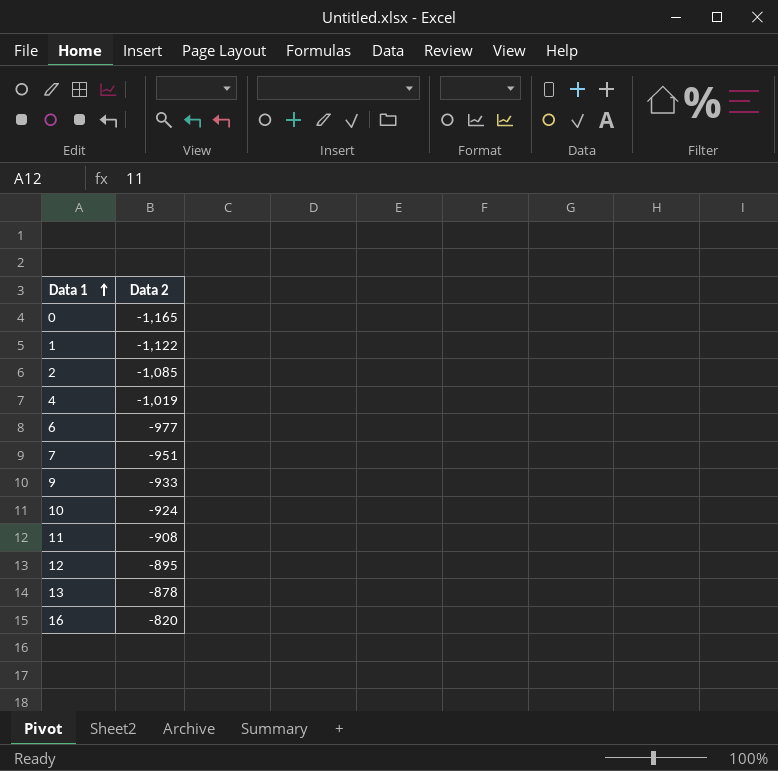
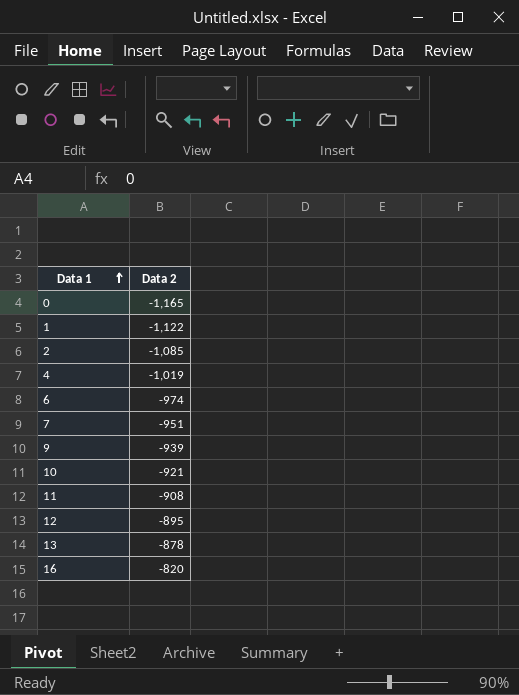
6 | Data 2: -977 -> -974
9 | Data 2: -933 -> -939
10 | Data 2: -924 -> -921

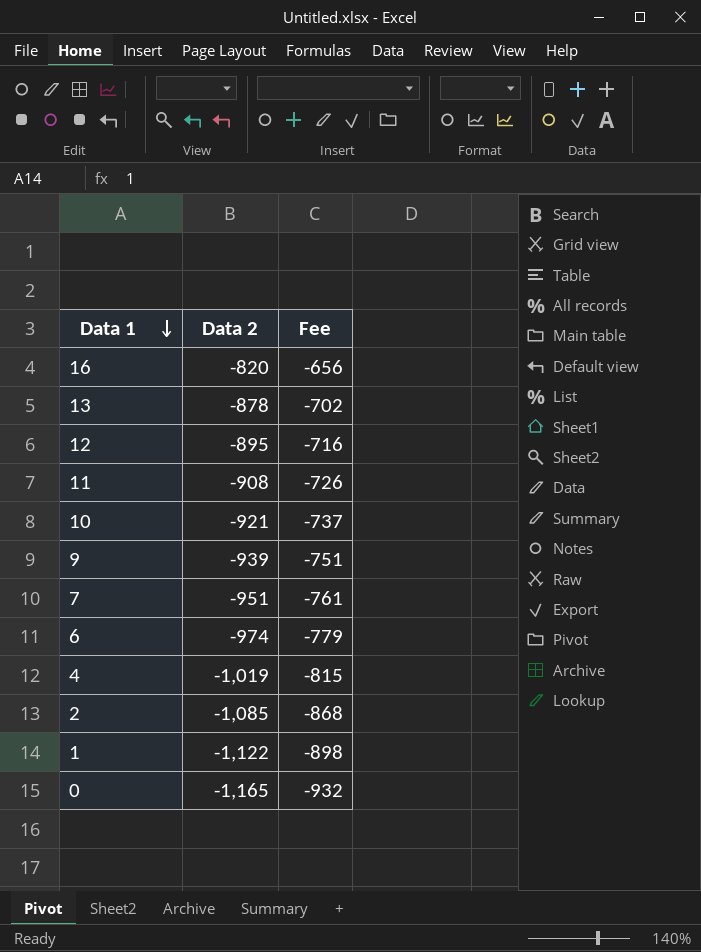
row order: Data 1 ascending -> Data 1 descending
column Fee | formula: none -> [Data 2] * 0.8

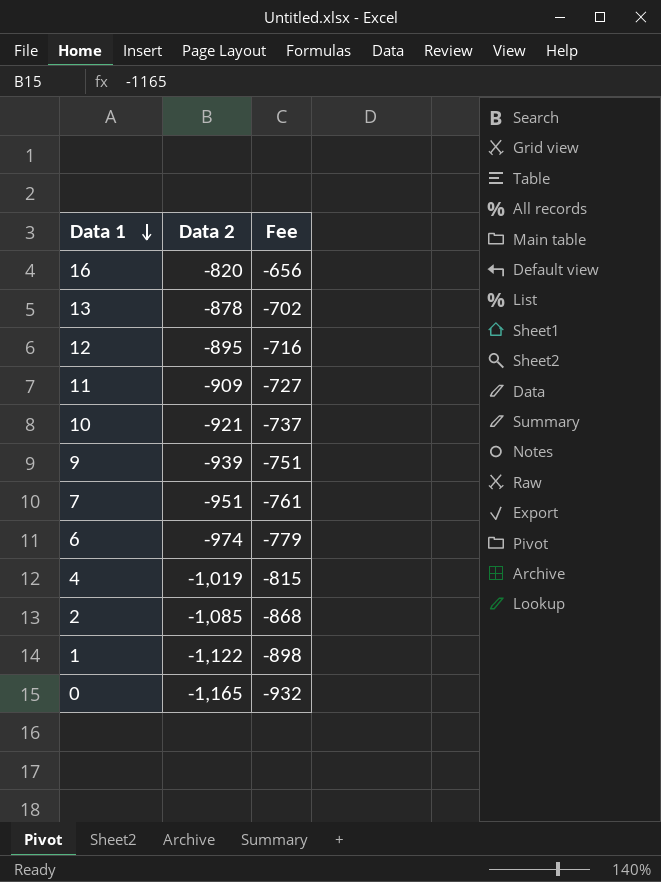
11 | Data 2: -908 -> -909
11 | Fee: -726 -> -727

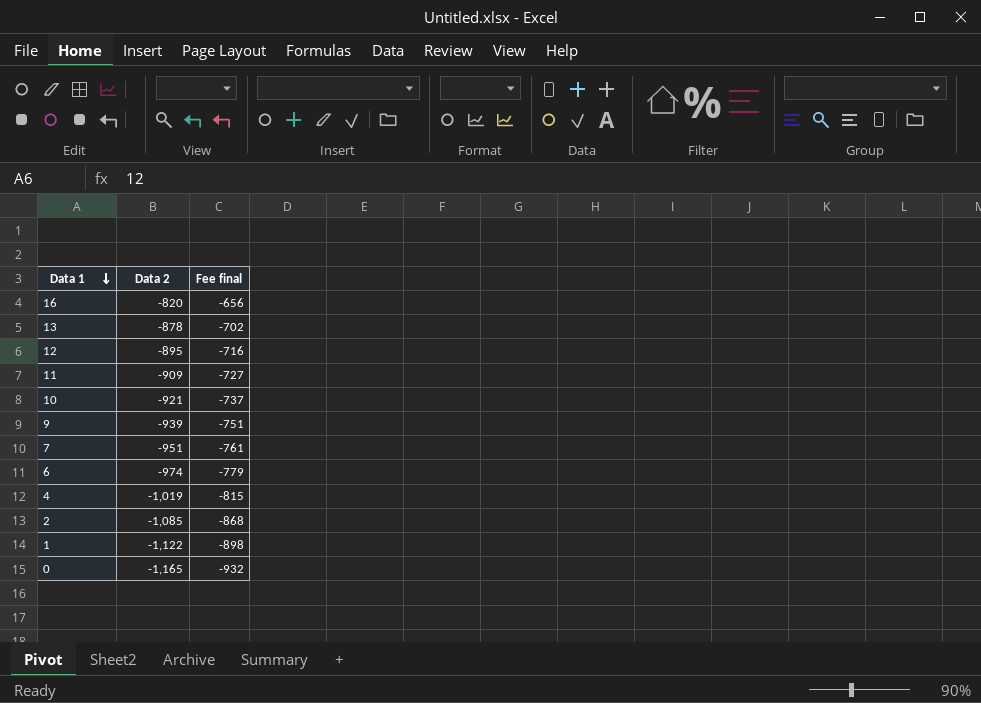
column name: Fee -> Fee final

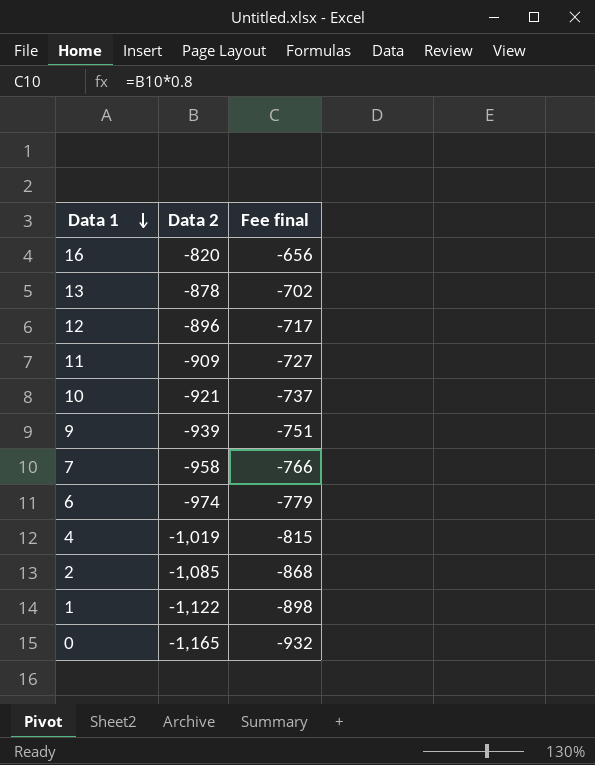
12 | Data 2: -895 -> -896
12 | Fee final: -716 -> -717
7 | Data 2: -951 -> -958
7 | Fee final: -761 -> -766

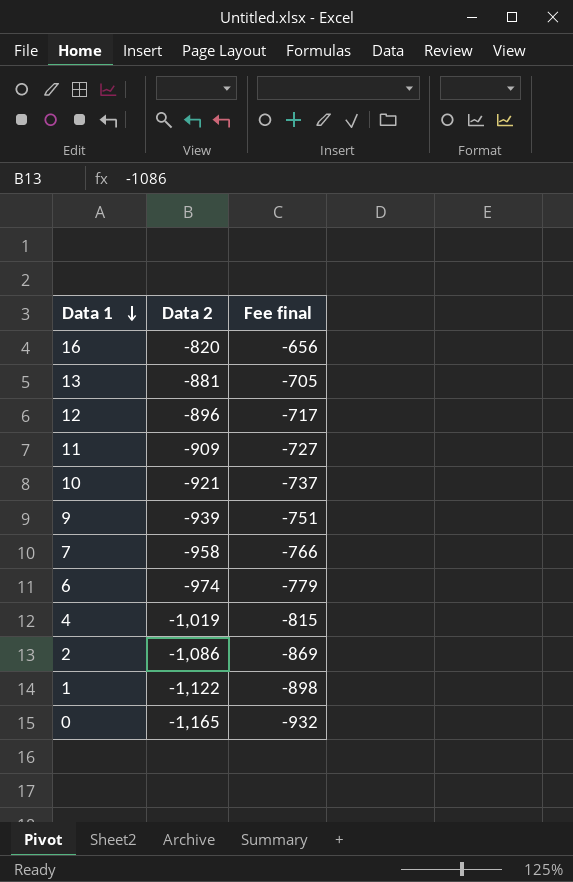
13 | Data 2: -878 -> -881
13 | Fee final: -702 -> -705
2 | Data 2: -1,085 -> -1,086
2 | Fee final: -868 -> -869

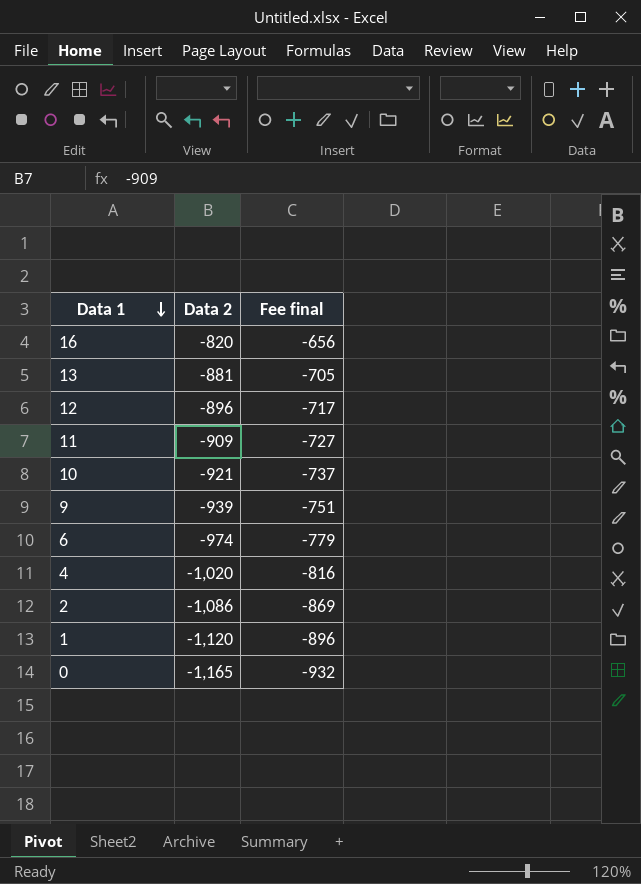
row 7: -958 | -766 -> none
4 | Data 2: -1,019 -> -1,020
4 | Fee final: -815 -> -816
1 | Data 2: -1,122 -> -1,120
1 | Fee final: -898 -> -896

